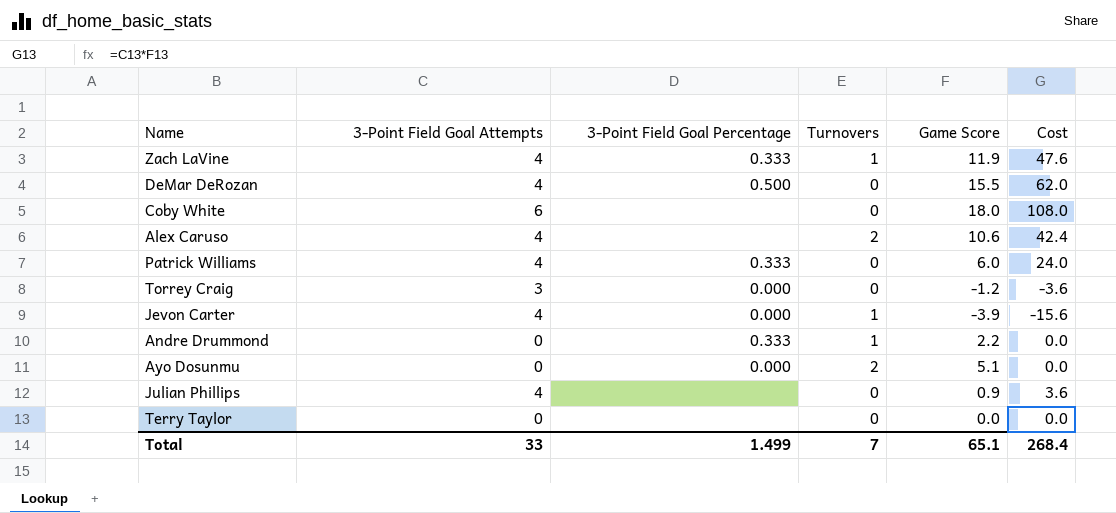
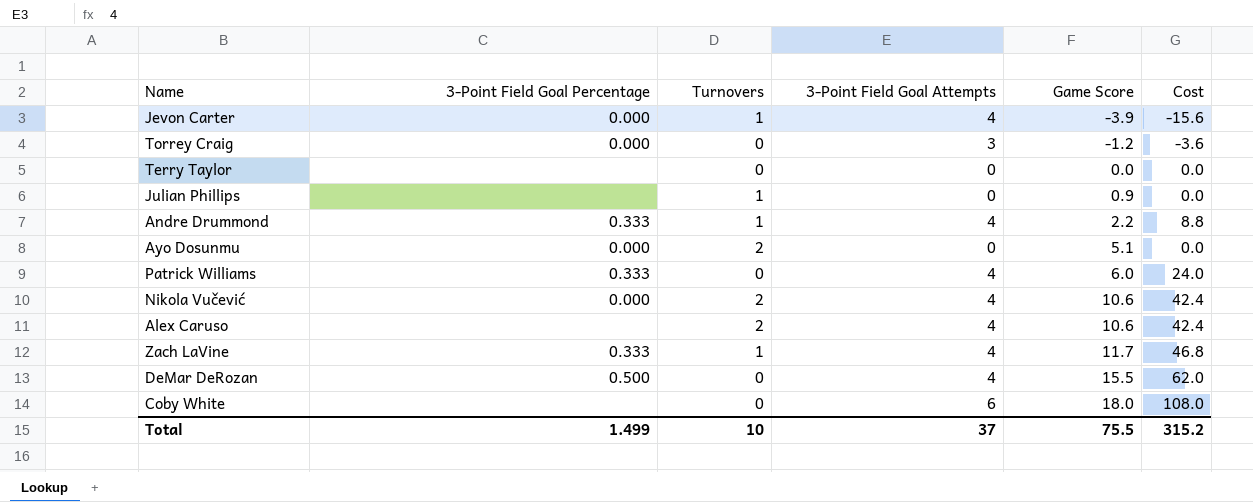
row order: none -> Game Score ascending
column 3-Point Field Goal Attempts | position: 2 -> 4
Julian Phillips | Turnovers: 0 -> 1
Julian Phillips | 3-Point Field Goal Attempts: 4 -> 0
Julian Phillips | Cost: 3.6 -> 0.0
Andre Drummond | 3-Point Field Goal Attempts: 0 -> 4
Andre Drummond | Cost: 0.0 -> 8.8
row Nikola Vučević: none -> 0.000 | 2 | 4 | 10.6 | 42.4
Zach LaVine | Game Score: 11.9 -> 11.7
Zach LaVine | Cost: 47.6 -> 46.8
Total | Turnovers: 7 -> 10
Total | 3-Point Field Goal Attempts: 33 -> 37
Total | Game Score: 65.1 -> 75.5
Total | Cost: 268.4 -> 315.2

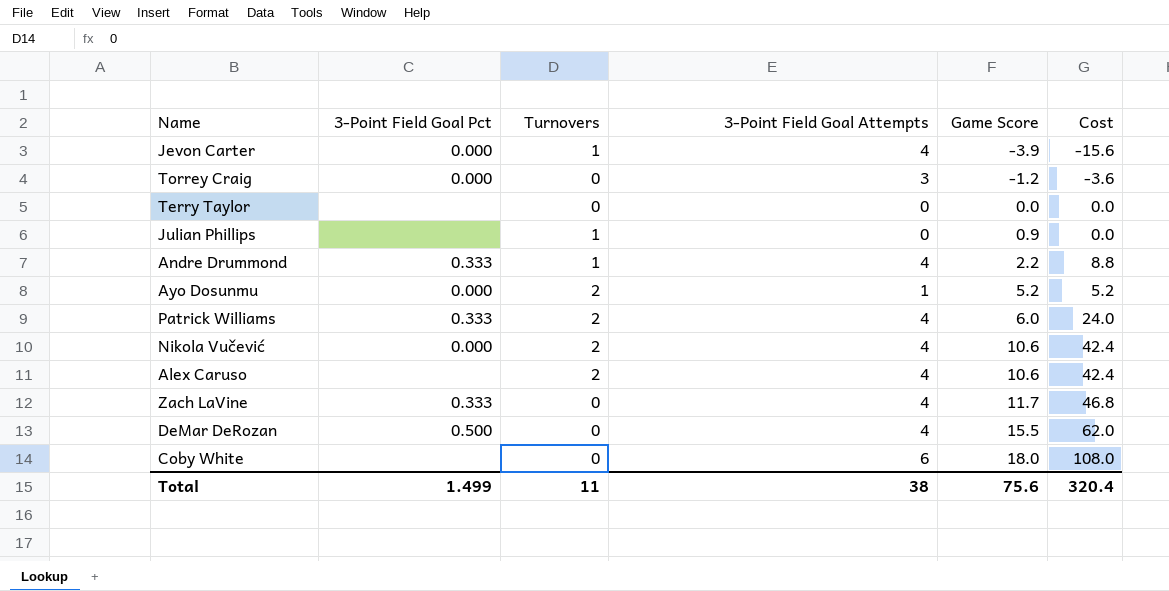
column name: 3-Point Field Goal Percentage -> 3-Point Field Goal Pct
Ayo Dosunmu | 3-Point Field Goal Attempts: 0 -> 1
Ayo Dosunmu | Game Score: 5.1 -> 5.2
Ayo Dosunmu | Cost: 0.0 -> 5.2
Patrick Williams | Turnovers: 0 -> 2
Zach LaVine | Turnovers: 1 -> 0
Total | Turnovers: 10 -> 11
Total | 3-Point Field Goal Attempts: 37 -> 38
Total | Game Score: 75.5 -> 75.6
Total | Cost: 315.2 -> 320.4

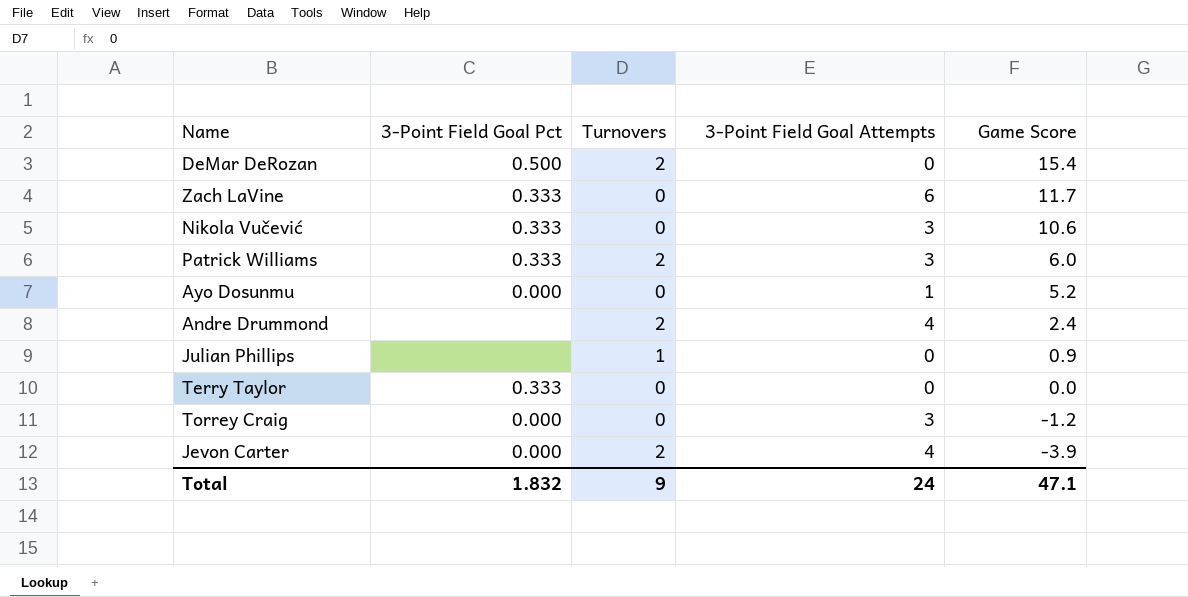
row order: Game Score ascending -> Game Score descending
column Cost | formula: [3-Point Field Goal Attempts] * [Game Score] -> none
row Alex Caruso: none | 2 | 4 | 10.6 | 42.4 -> none
row Coby White: none | 0 | 6 | 18.0 | 108.0 -> none
DeMar DeRozan | Turnovers: 0 -> 2
DeMar DeRozan | 3-Point Field Goal Attempts: 4 -> 0
DeMar DeRozan | Game Score: 15.5 -> 15.4
Zach LaVine | 3-Point Field Goal Attempts: 4 -> 6
Nikola Vučević | 3-Point Field Goal Pct: 0.000 -> 0.333
Nikola Vučević | Turnovers: 2 -> 0
Nikola Vučević | 3-Point Field Goal Attempts: 4 -> 3
Patrick Williams | 3-Point Field Goal Attempts: 4 -> 3
Ayo Dosunmu | Turnovers: 2 -> 0
Andre Drummond | 3-Point Field Goal Pct: 0.333 -> none
Andre Drummond | Turnovers: 1 -> 2
Andre Drummond | Game Score: 2.2 -> 2.4
Terry Taylor | 3-Point Field Goal Pct: none -> 0.333
Jevon Carter | Turnovers: 1 -> 2
Total | 3-Point Field Goal Pct: 1.499 -> 1.832
Total | Turnovers: 11 -> 9
Total | 3-Point Field Goal Attempts: 38 -> 24
Total | Game Score: 75.6 -> 47.1

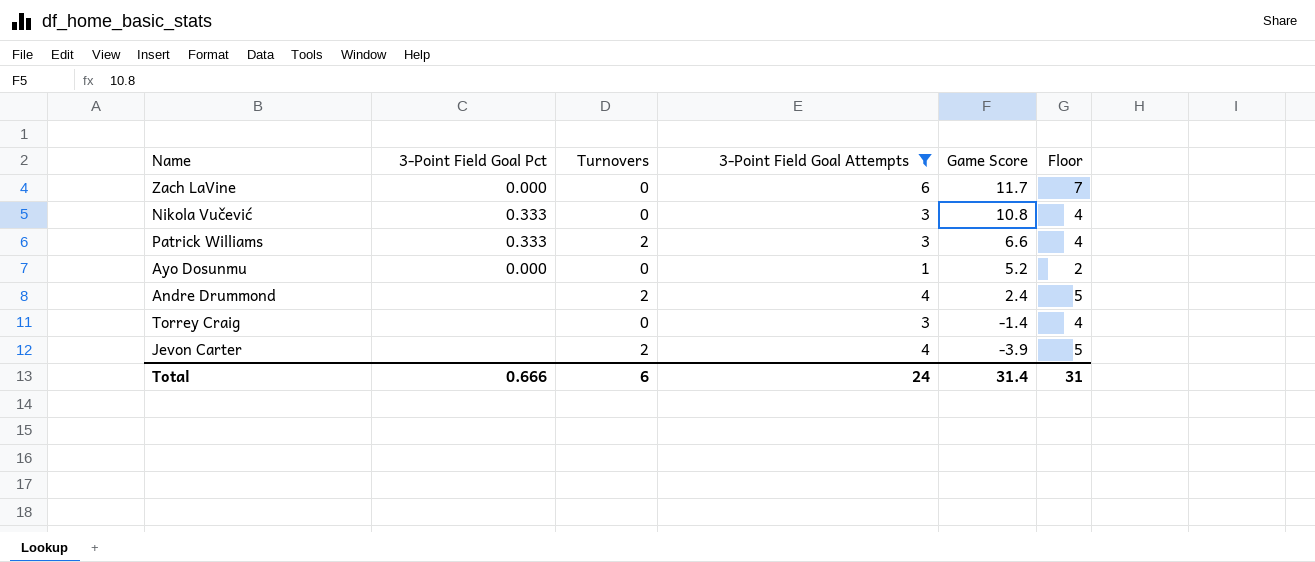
filter: none -> 3-Point Field Goal Attempts != 0
column Floor | formula: none -> [3-Point Field Goal Attempts] + 1
Zach LaVine | 3-Point Field Goal Pct: 0.333 -> 0.000
Nikola Vučević | Game Score: 10.6 -> 10.8
Patrick Williams | Game Score: 6.0 -> 6.6
Torrey Craig | 3-Point Field Goal Pct: 0.000 -> none
Torrey Craig | Game Score: -1.2 -> -1.4
Jevon Carter | 3-Point Field Goal Pct: 0.000 -> none
Total | 3-Point Field Goal Pct: 1.832 -> 0.666
Total | Turnovers: 9 -> 6
Total | Game Score: 47.1 -> 31.4

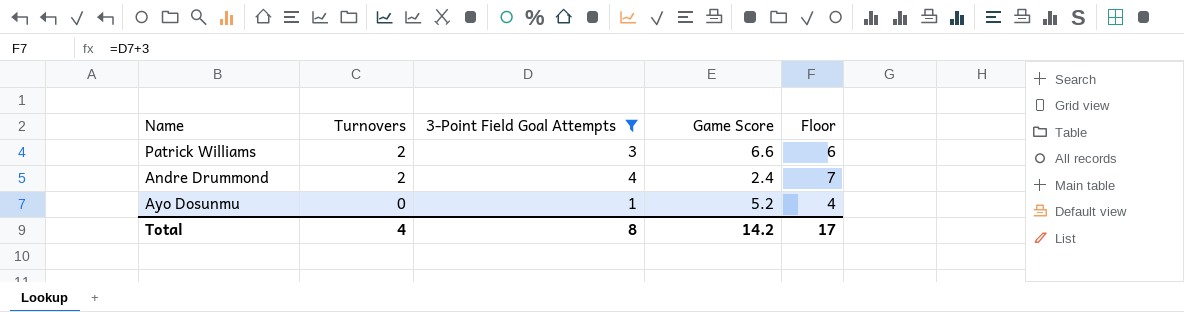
row order: Game Score descending -> Turnovers descending
column 3-Point Field Goal Pct | position: 2 -> none
column Floor | formula: [3-Point Field Goal Attempts] + 1 -> [3-Point Field Goal Attempts] + 3
row Zach LaVine: 0.000 | 0 | 6 | 11.7 | 7 -> none
row Nikola Vučević: 0.333 | 0 | 3 | 10.8 | 4 -> none
row Torrey Craig: none | 0 | 3 | -1.4 | 4 -> none
row Jevon Carter: none | 2 | 4 | -3.9 | 5 -> none
Total | Turnovers: 6 -> 4
Total | 3-Point Field Goal Attempts: 24 -> 8
Total | Game Score: 31.4 -> 14.2
Total | Floor: 31 -> 17

